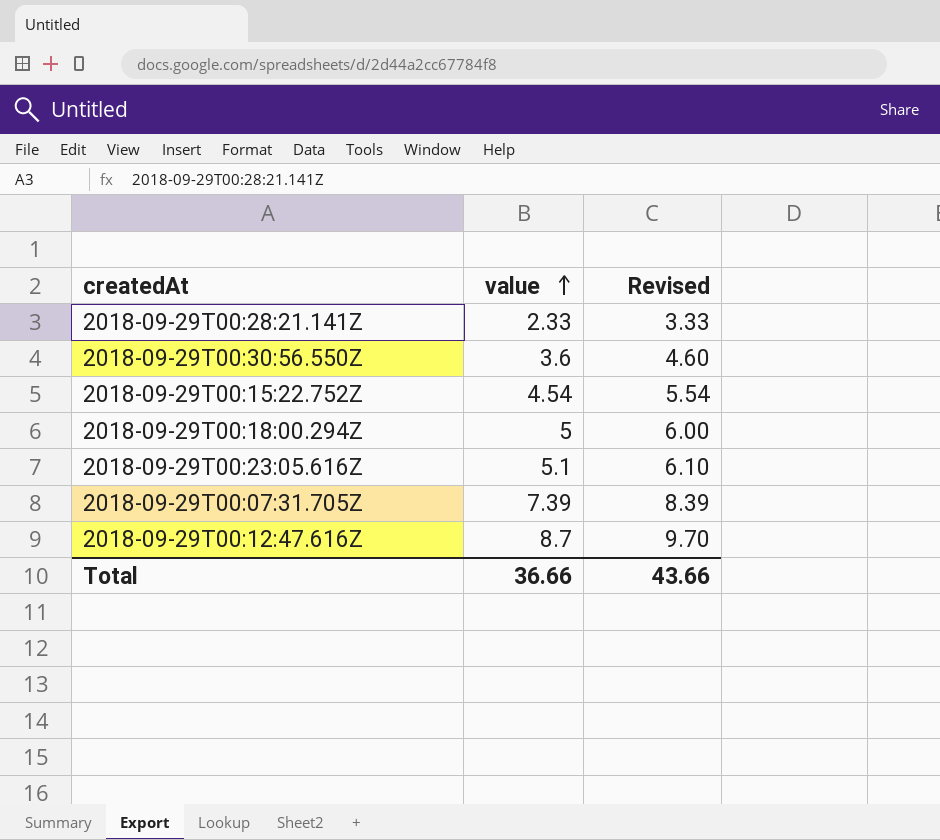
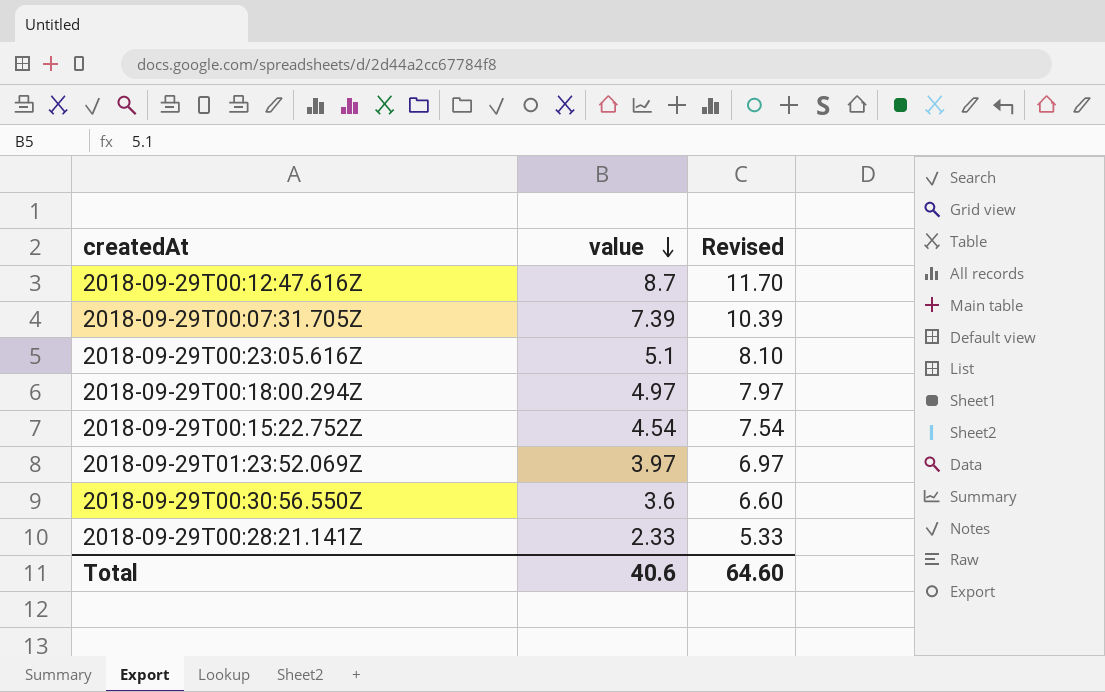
row order: value ascending -> value descending
column Revised | formula: [value] + 1 -> [value] + 3
2018-09-29T00:18:00.294Z | value: 5 -> 4.97
row 2018-09-29T01:23:52.069Z: none -> 3.97 | 6.97
Total | value: 36.66 -> 40.6
Total | Revised: 43.66 -> 64.60

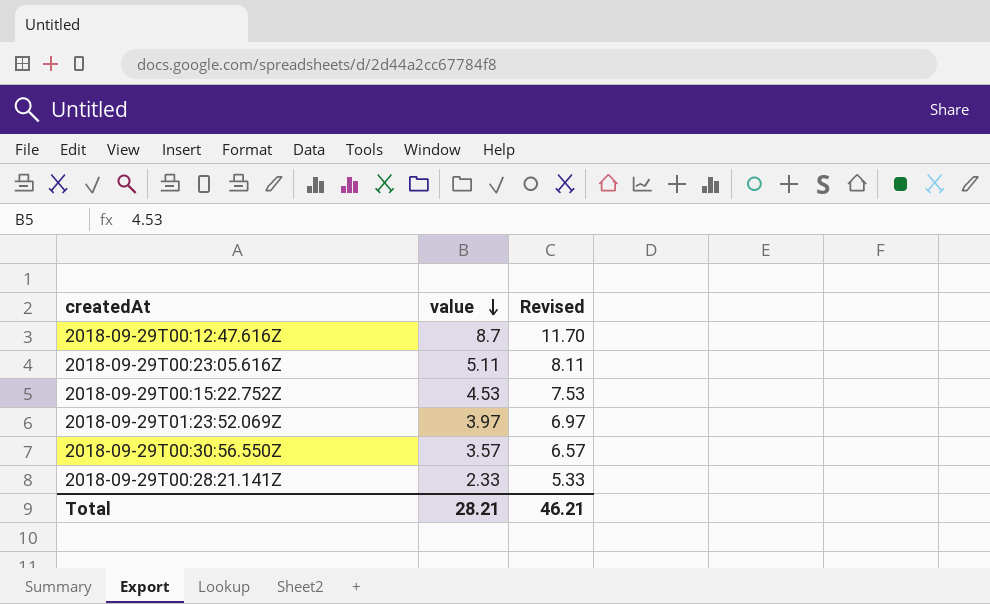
row 2018-09-29T00:07:31.705Z: 7.39 | 10.39 -> none
row 2018-09-29T00:18:00.294Z: 4.97 | 7.97 -> none
2018-09-29T00:23:05.616Z | value: 5.1 -> 5.11
2018-09-29T00:23:05.616Z | Revised: 8.10 -> 8.11
2018-09-29T00:15:22.752Z | value: 4.54 -> 4.53
2018-09-29T00:15:22.752Z | Revised: 7.54 -> 7.53
2018-09-29T00:30:56.550Z | value: 3.6 -> 3.57
2018-09-29T00:30:56.550Z | Revised: 6.60 -> 6.57
Total | value: 40.6 -> 28.21
Total | Revised: 64.60 -> 46.21

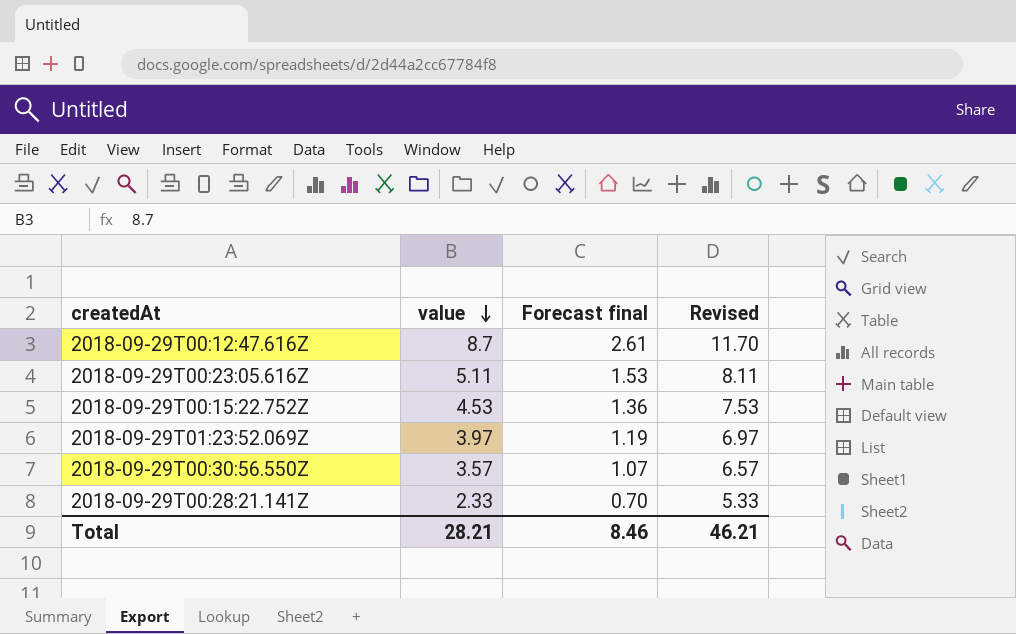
column Forecast final | formula: none -> [value] * 0.3

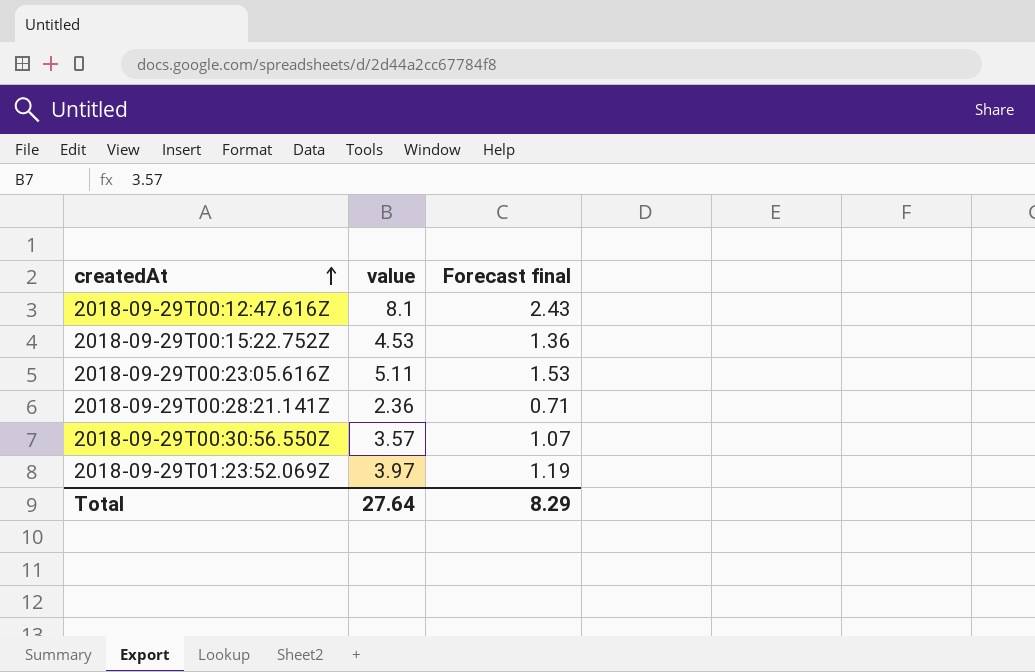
row order: value descending -> createdAt ascending
column Revised | formula: [value] + 3 -> none
2018-09-29T00:12:47.616Z | value: 8.7 -> 8.1
2018-09-29T00:12:47.616Z | Forecast final: 2.61 -> 2.43
2018-09-29T00:28:21.141Z | value: 2.33 -> 2.36
2018-09-29T00:28:21.141Z | Forecast final: 0.70 -> 0.71
Total | value: 28.21 -> 27.64
Total | Forecast final: 8.46 -> 8.29

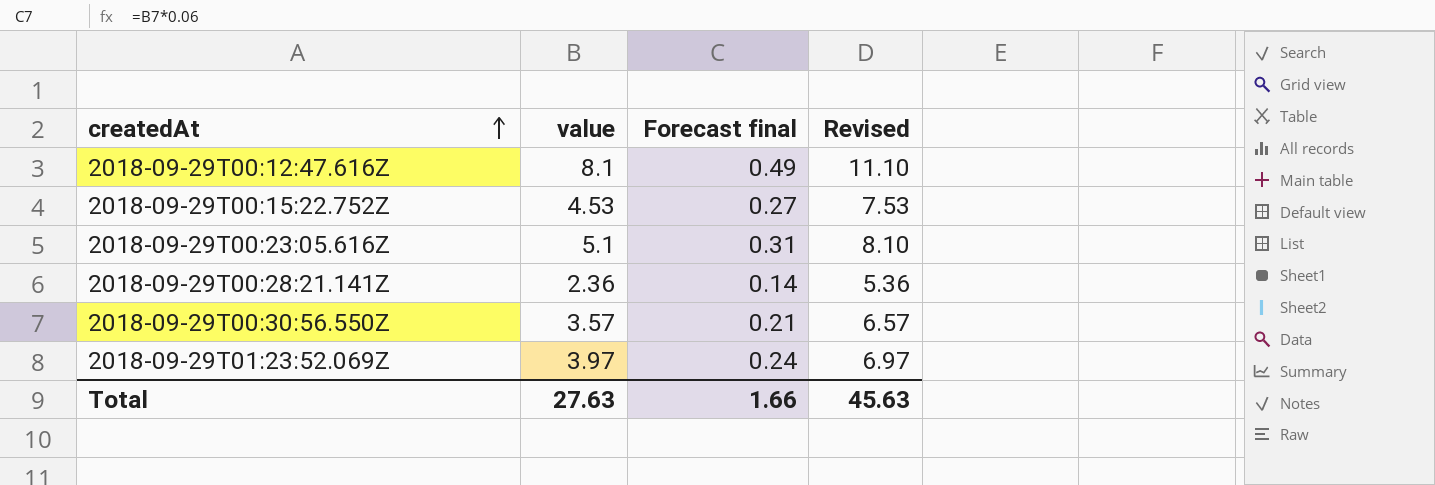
column Forecast final | formula: [value] * 0.3 -> [value] * 0.06
column Revised | formula: none -> [value] + 3
2018-09-29T00:23:05.616Z | value: 5.11 -> 5.1
Total | value: 27.64 -> 27.63
Total | Forecast final: 8.29 -> 1.66

